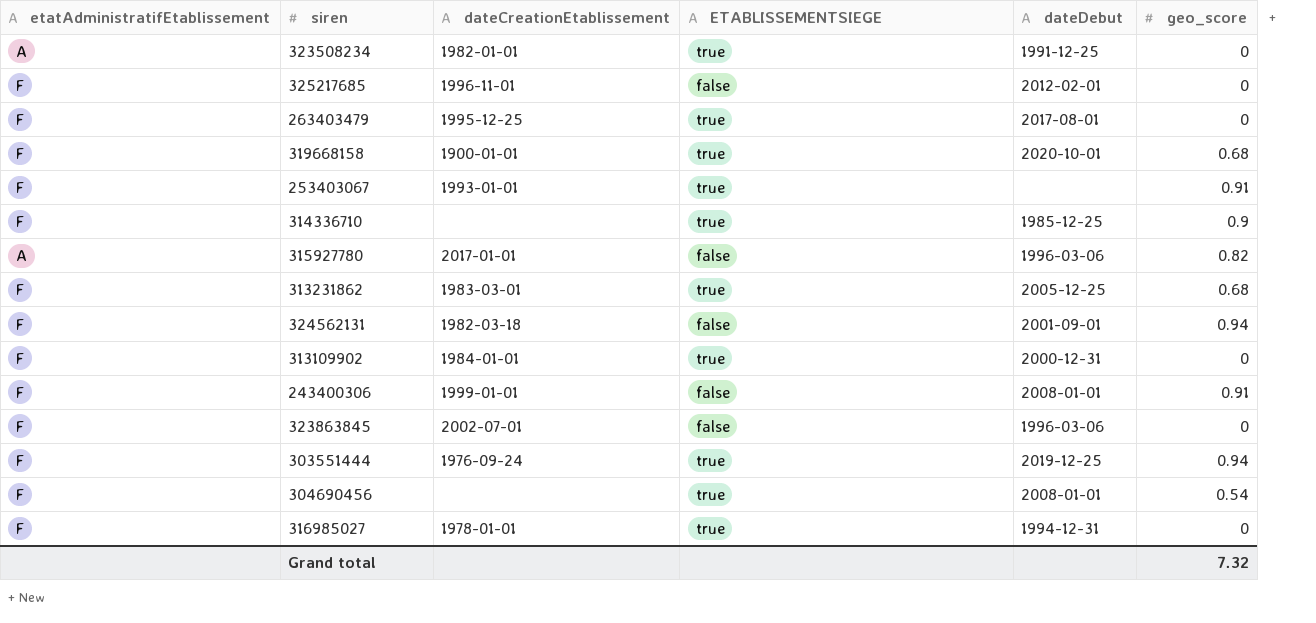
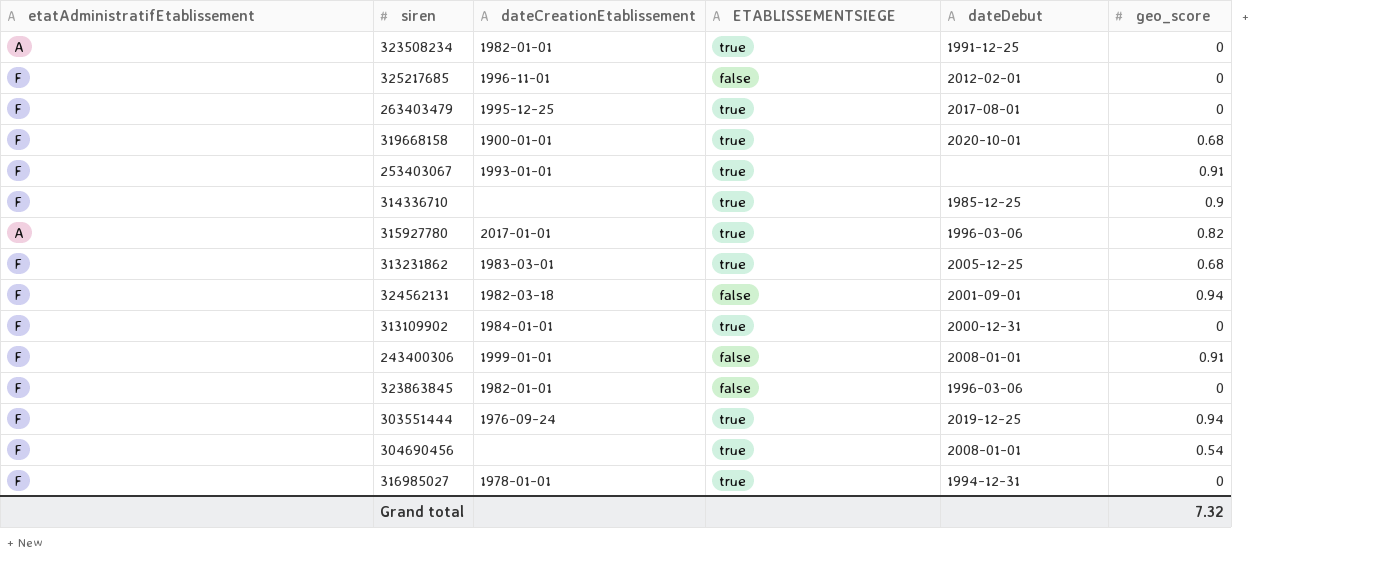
315927780 | ETABLISSEMENTSIEGE: false -> true
323863845 | dateCreationEtablissement: 2002-07-01 -> 1982-01-01

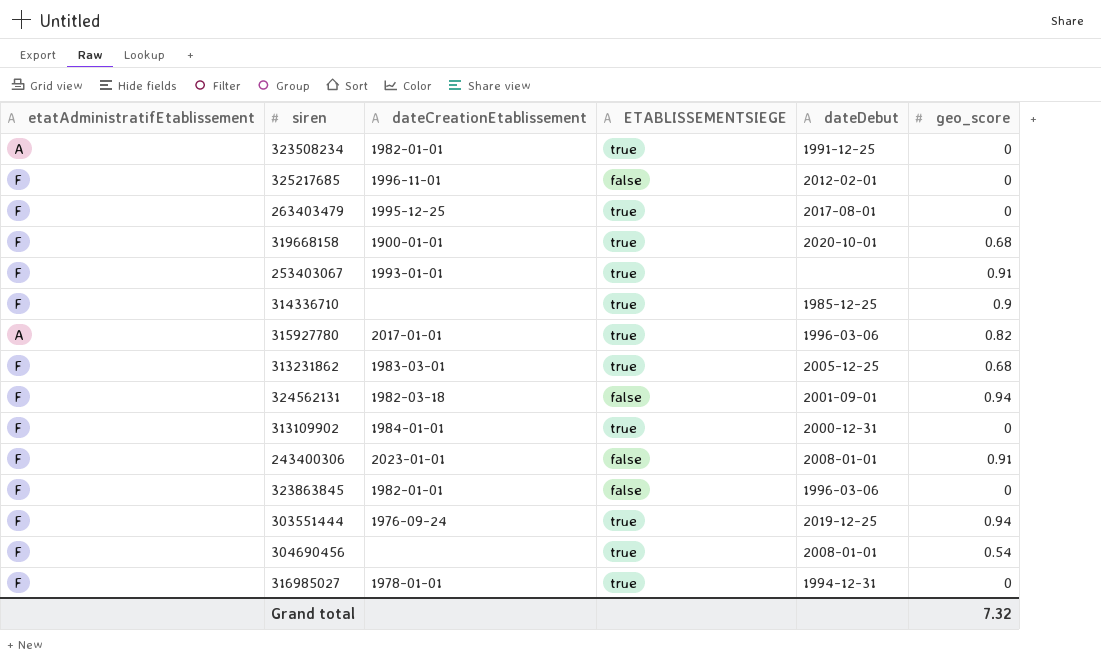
243400306 | dateCreationEtablissement: 1999-01-01 -> 2023-01-01

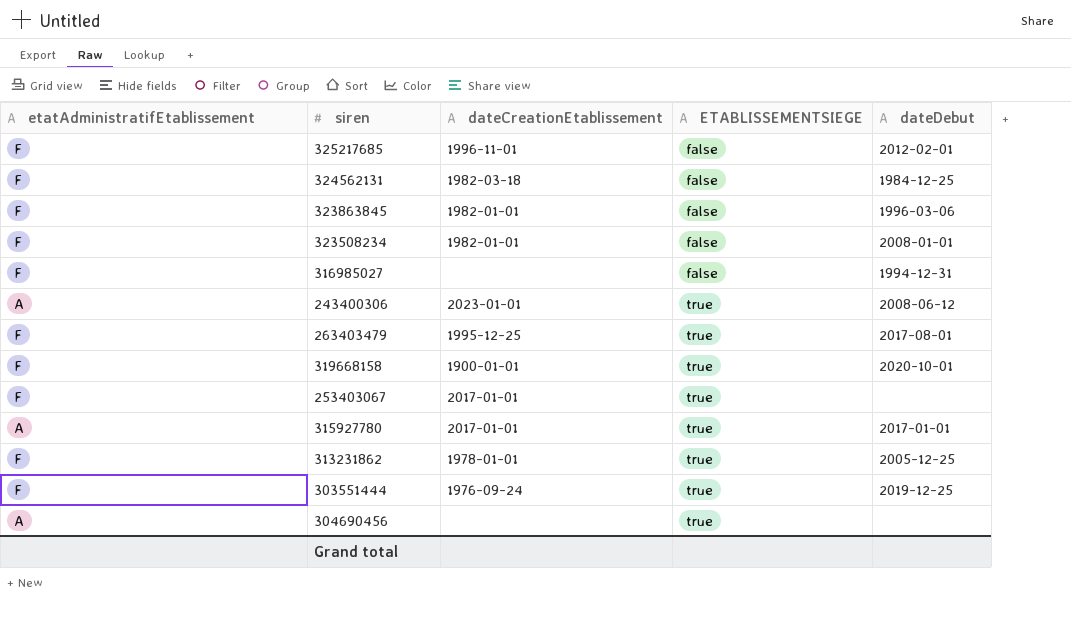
row order: none -> ETABLISSEMENTSIEGE ascending
column geo_score | position: 6 -> none
row 314336710: F | none | true | 1985-12-25 | 0.9 -> none
row 313109902: F | 1984-01-01 | true | 2000-12-31 | 0 -> none
324562131 | dateDebut: 2001-09-01 -> 1984-12-25
323508234 | etatAdministratifEtablissement: A -> F
323508234 | ETABLISSEMENTSIEGE: true -> false
323508234 | dateDebut: 1991-12-25 -> 2008-01-01
316985027 | dateCreationEtablissement: 1978-01-01 -> none
316985027 | ETABLISSEMENTSIEGE: true -> false
243400306 | etatAdministratifEtablissement: F -> A
243400306 | ETABLISSEMENTSIEGE: false -> true
243400306 | dateDebut: 2008-01-01 -> 2008-06-12
253403067 | dateCreationEtablissement: 1993-01-01 -> 2017-01-01
315927780 | dateDebut: 1996-03-06 -> 2017-01-01
313231862 | dateCreationEtablissement: 1983-03-01 -> 1978-01-01
304690456 | etatAdministratifEtablissement: F -> A
304690456 | dateDebut: 2008-01-01 -> none

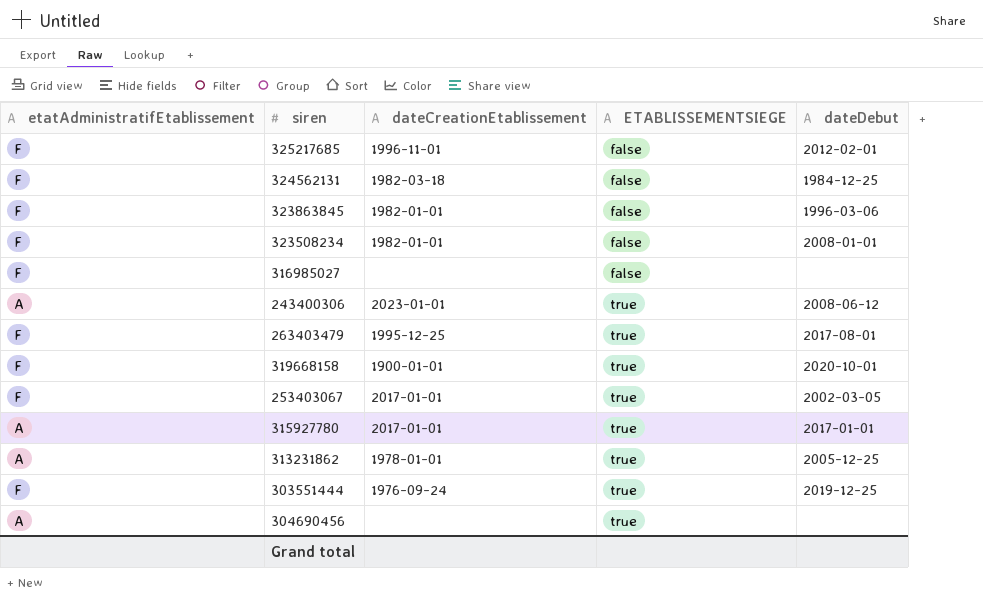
316985027 | dateDebut: 1994-12-31 -> none
253403067 | dateDebut: none -> 2002-03-05
313231862 | etatAdministratifEtablissement: F -> A

